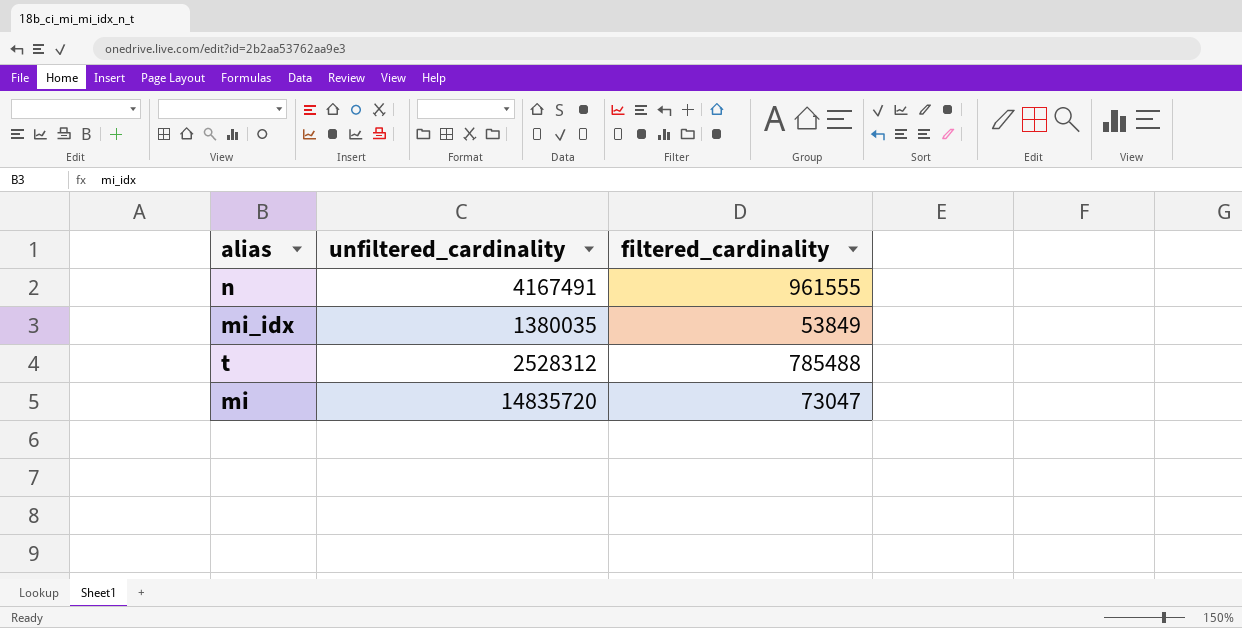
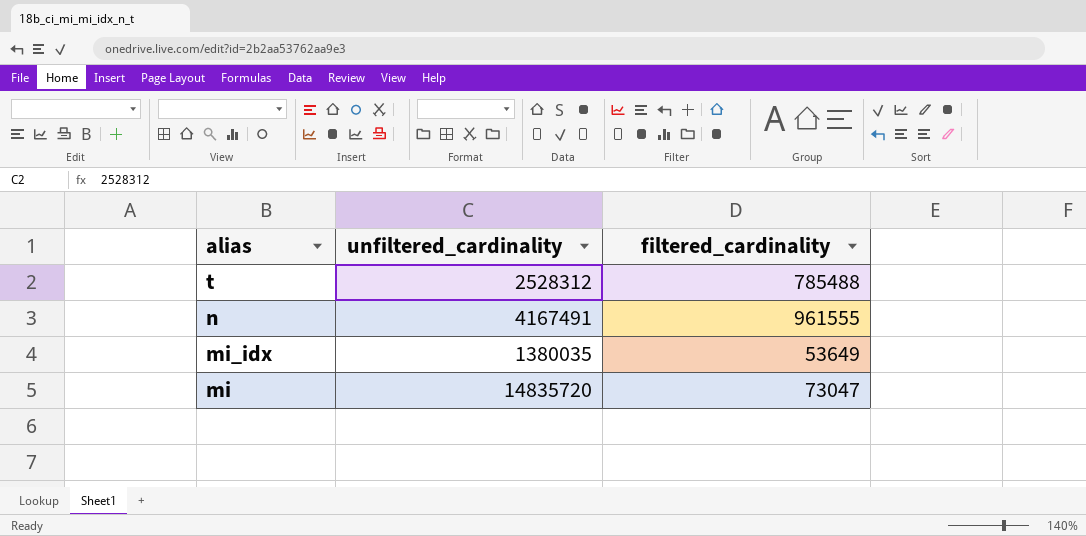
row order: none -> alias descending
mi_idx | filtered_cardinality: 53849 -> 53649

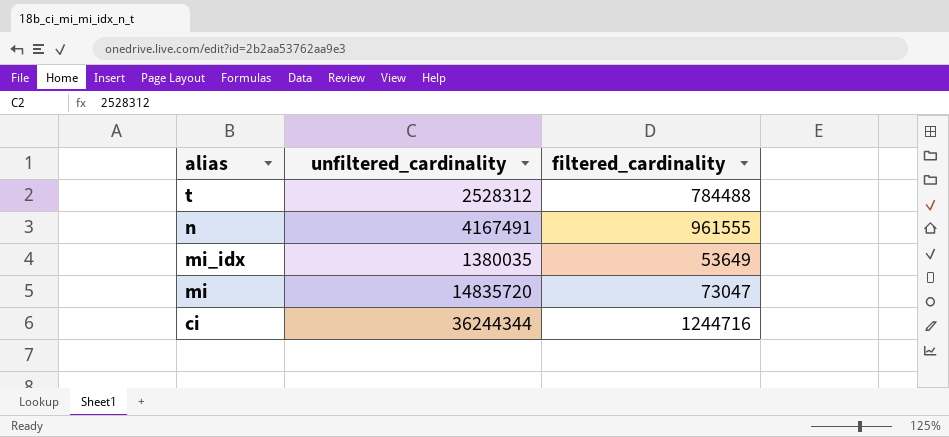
t | filtered_cardinality: 785488 -> 784488
row ci: none -> 36244344 | 1244716

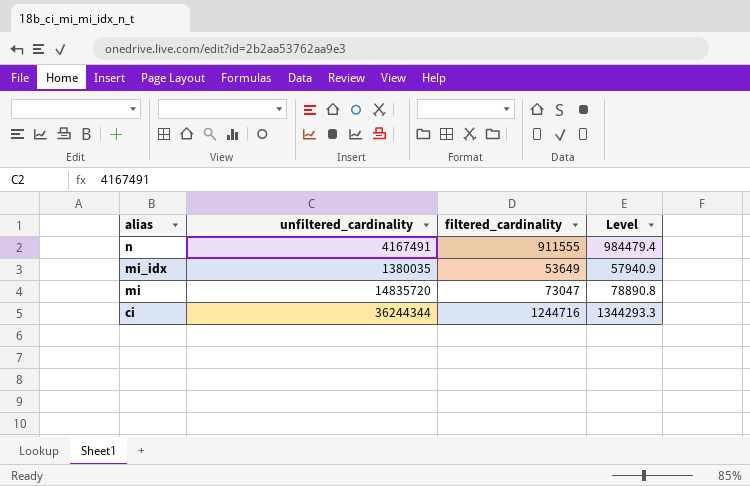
column Level | formula: none -> [filtered_cardinality] * 1.08
row t: 2528312 | 784488 -> none
n | filtered_cardinality: 961555 -> 911555

